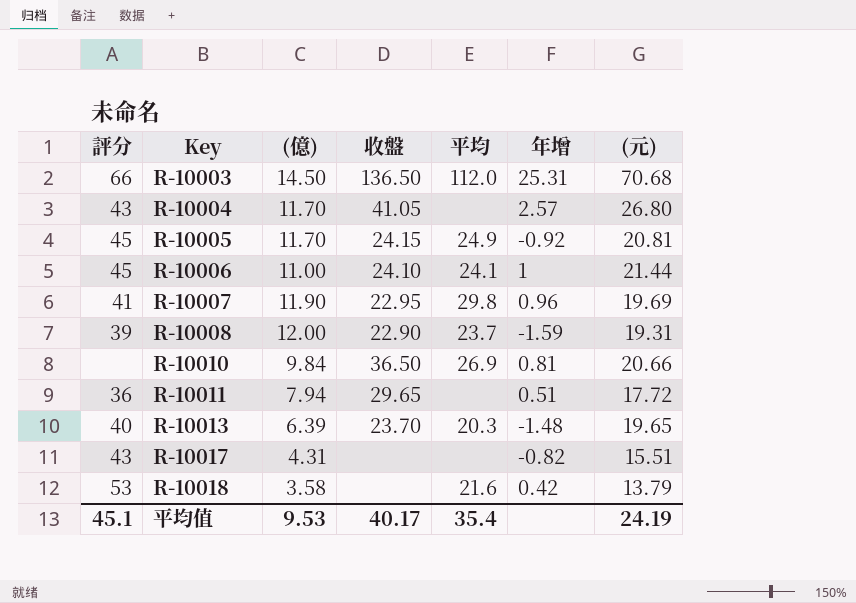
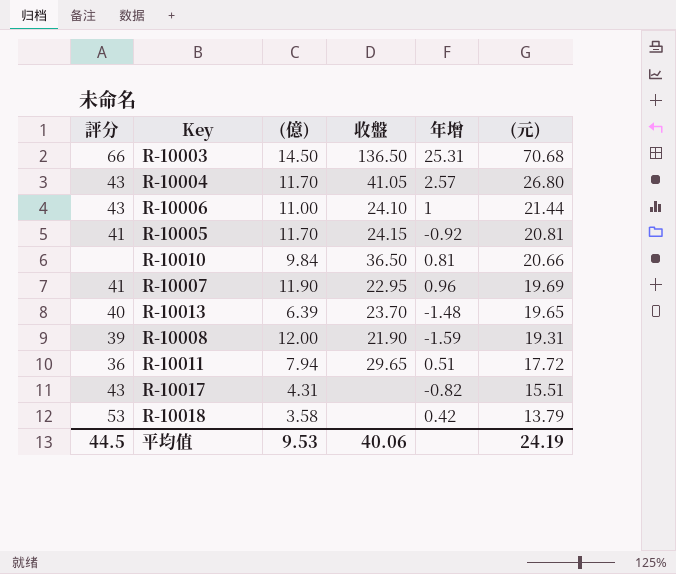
row order: Key ascending -> (元) descending
column 平均 | position: 5 -> none
R-10006 | 評分: 45 -> 43
R-10005 | 評分: 45 -> 41
R-10008 | 收盤: 22.90 -> 21.90
平均值 | 評分: 45.1 -> 44.5
平均值 | 收盤: 40.17 -> 40.06

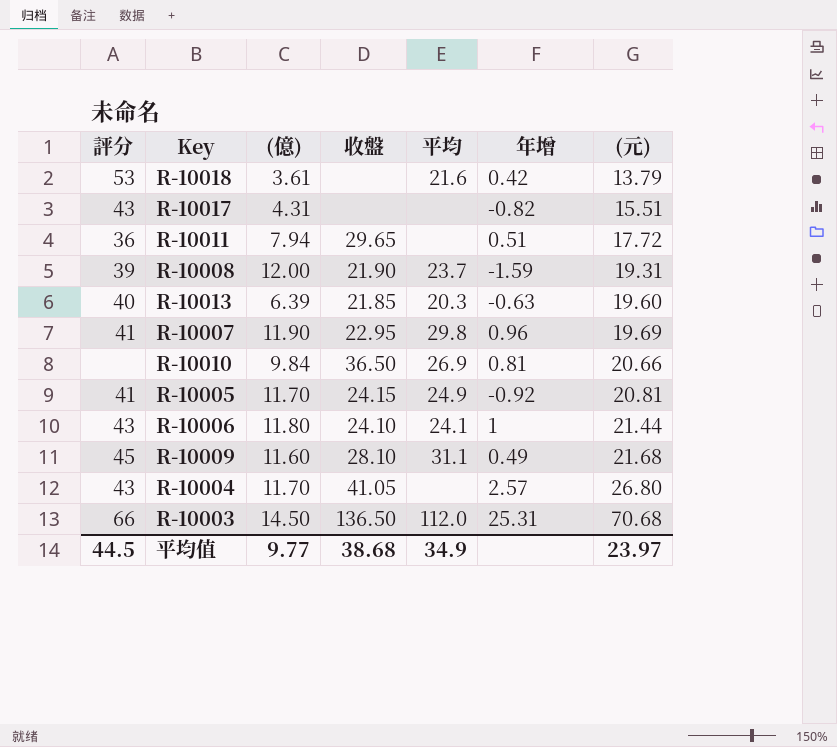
row order: (元) descending -> (元) ascending
column 平均 | position: none -> 5
R-10018 | (億): 3.58 -> 3.61
R-10013 | 收盤: 23.70 -> 21.85
R-10013 | 年增: -1.48 -> -0.63
R-10013 | (元): 19.65 -> 19.60
R-10006 | (億): 11.00 -> 11.80
row R-10009: none -> 45 | 11.60 | 28.10 | 31.1 | 0.49 | 21.68
平均值 | (億): 9.53 -> 9.77
平均值 | 收盤: 40.06 -> 38.68
平均值 | (元): 24.19 -> 23.97

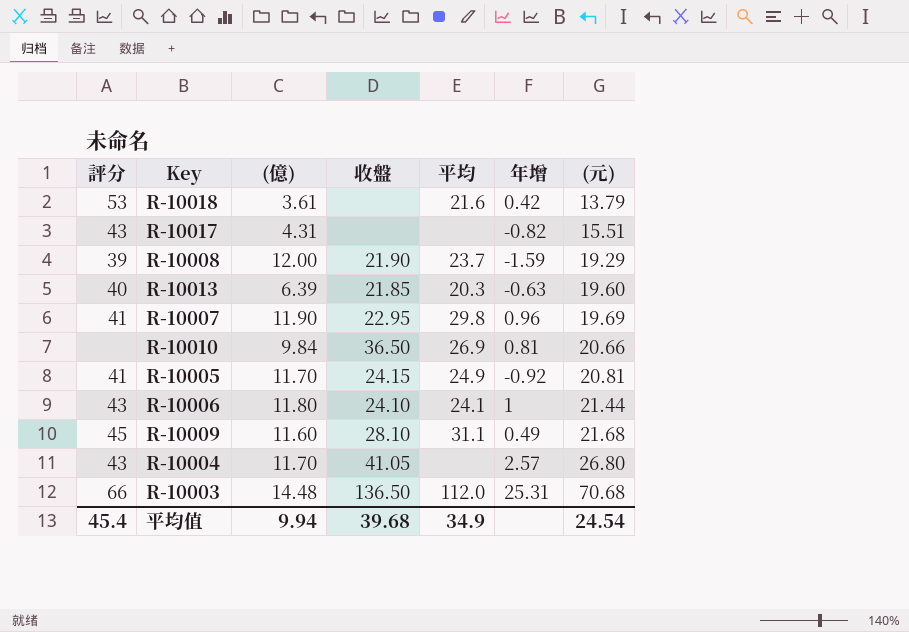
row R-10011: 36 | 7.94 | 29.65 | none | 0.51 | 17.72 -> none
R-10008 | (元): 19.31 -> 19.29
R-10003 | (億): 14.50 -> 14.48
平均值 | 評分: 44.5 -> 45.4
平均值 | (億): 9.77 -> 9.94
平均值 | 收盤: 38.68 -> 39.68
平均值 | (元): 23.97 -> 24.54

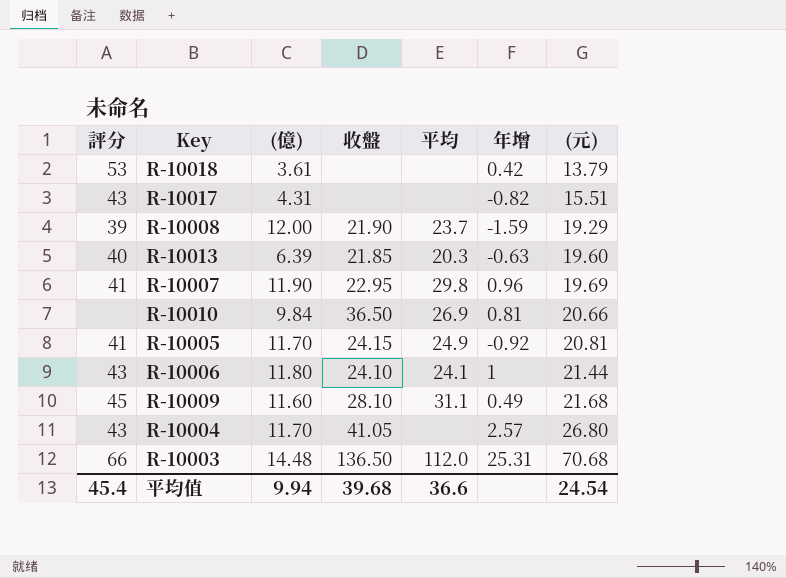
R-10018 | 平均: 21.6 -> none
平均值 | 平均: 34.9 -> 36.6

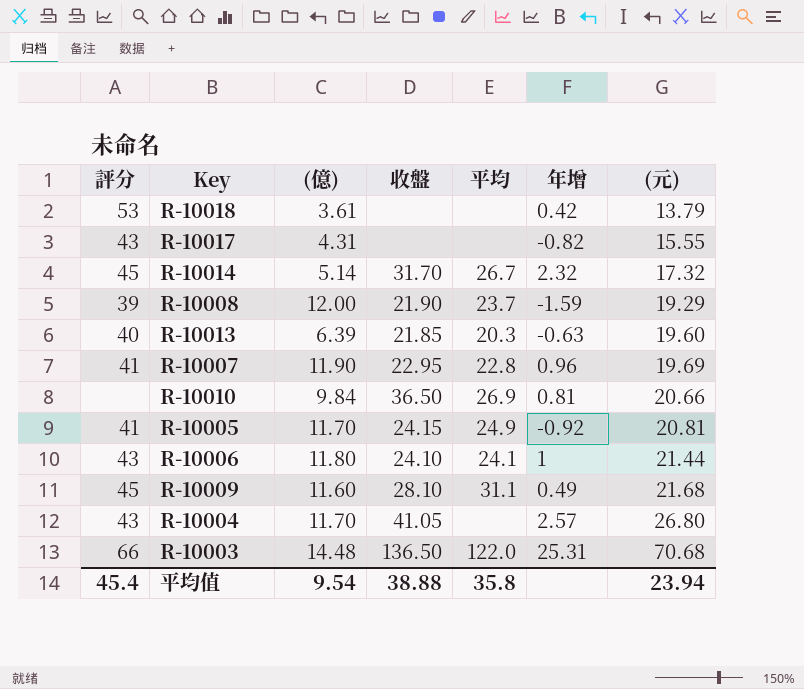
R-10017 | (元): 15.51 -> 15.55
row R-10014: none -> 45 | 5.14 | 31.70 | 26.7 | 2.32 | 17.32
R-10007 | 平均: 29.8 -> 22.8
R-10003 | 平均: 112.0 -> 122.0
平均值 | (億): 9.94 -> 9.54
平均值 | 收盤: 39.68 -> 38.88
平均值 | 平均: 36.6 -> 35.8
平均值 | (元): 24.54 -> 23.94

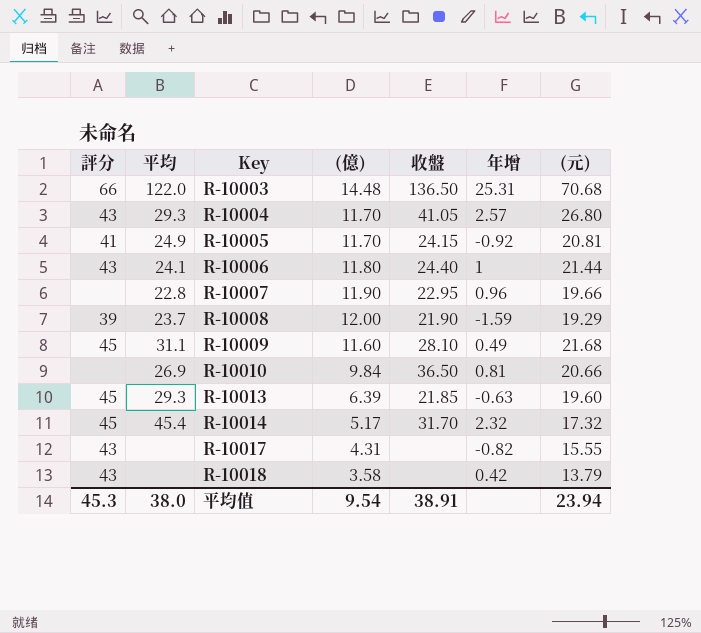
row order: (元) ascending -> Key ascending
column 平均 | position: 5 -> 2
R-10004 | 平均: none -> 29.3
R-10006 | 收盤: 24.10 -> 24.40
R-10007 | 評分: 41 -> none
R-10007 | (元): 19.69 -> 19.66
R-10013 | 評分: 40 -> 45
R-10013 | 平均: 20.3 -> 29.3
R-10014 | 平均: 26.7 -> 45.4
R-10014 | (億): 5.14 -> 5.17
R-10018 | 評分: 53 -> 43
R-10018 | (億): 3.61 -> 3.58
平均值 | 評分: 45.4 -> 45.3
平均值 | 平均: 35.8 -> 38.0
平均值 | 收盤: 38.88 -> 38.91

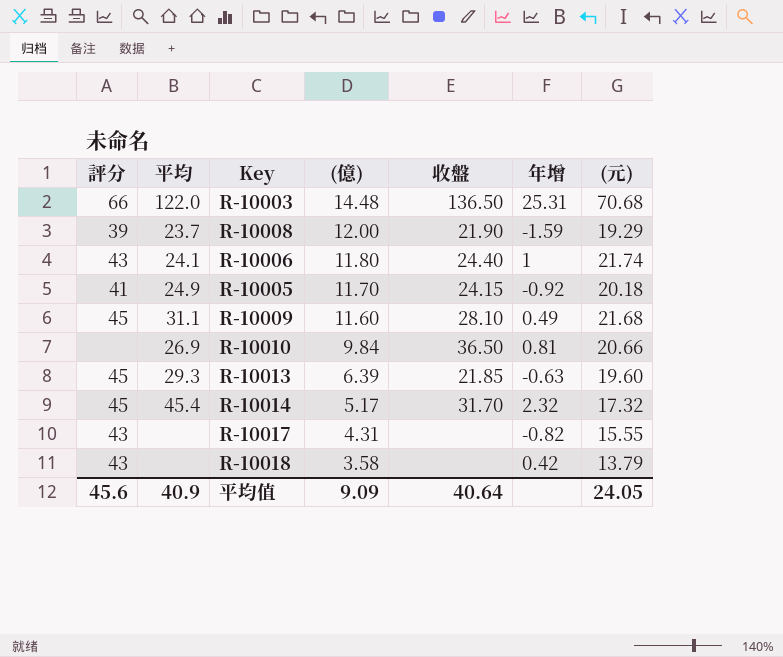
row order: Key ascending -> (億) descending
row R-10004: 43 | 29.3 | 11.70 | 41.05 | 2.57 | 26.80 -> none
row R-10007: none | 22.8 | 11.90 | 22.95 | 0.96 | 19.66 -> none
R-10006 | (元): 21.44 -> 21.74
R-10005 | (元): 20.81 -> 20.18
平均值 | 評分: 45.3 -> 45.6
平均值 | 平均: 38.0 -> 40.9
平均值 | (億): 9.54 -> 9.09
平均值 | 收盤: 38.91 -> 40.64
平均值 | (元): 23.94 -> 24.05

